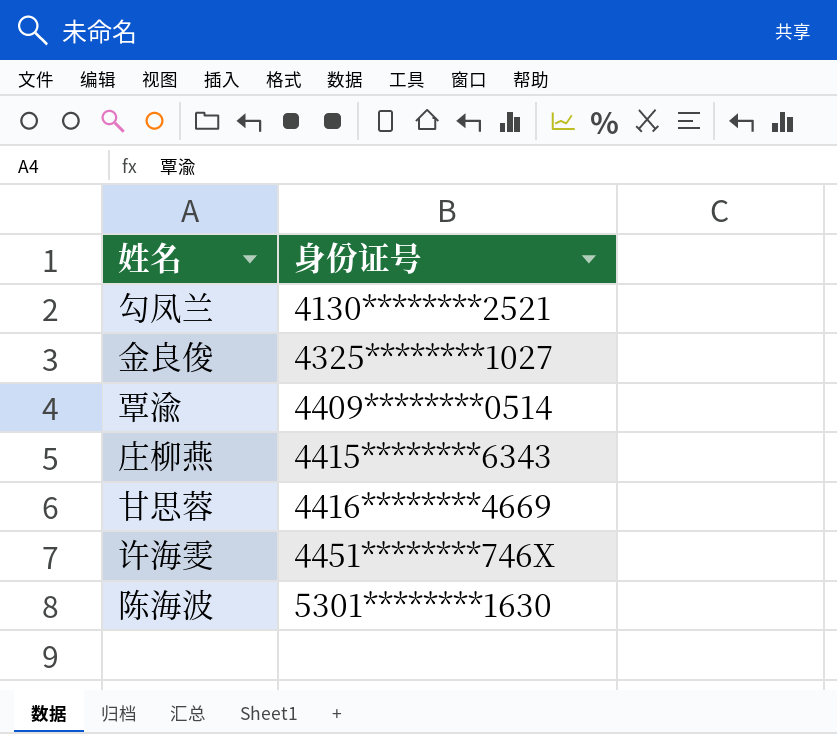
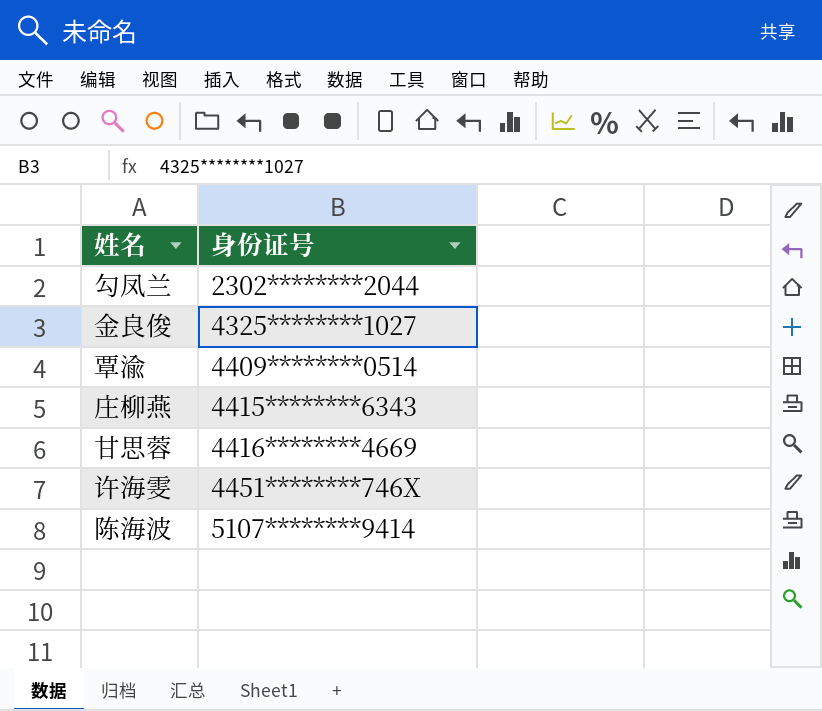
勾凤兰 | 身份证号: 4130********2521 -> 2302********2044
陈海波 | 身份证号: 5301********1630 -> 5107********9414

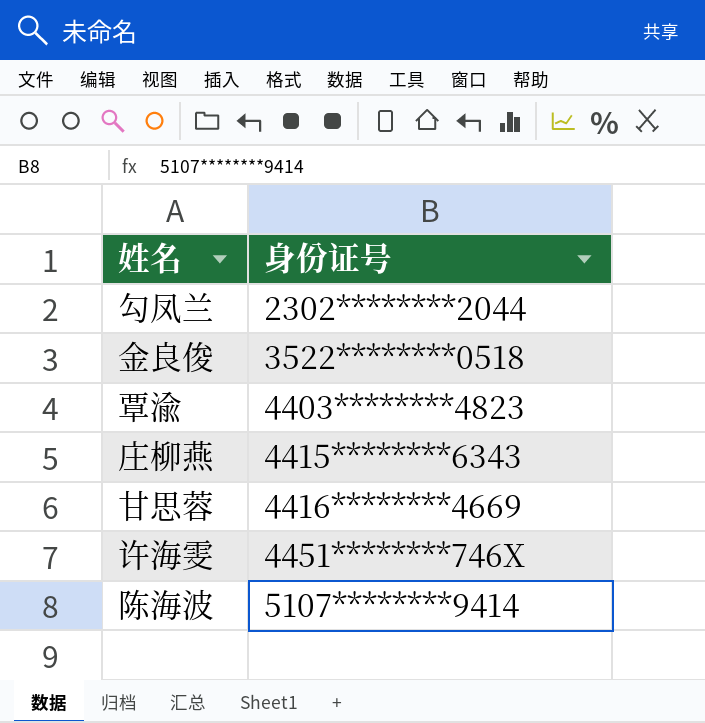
金良俊 | 身份证号: 4325********1027 -> 3522********0518
覃渝 | 身份证号: 4409********0514 -> 4403********4823

